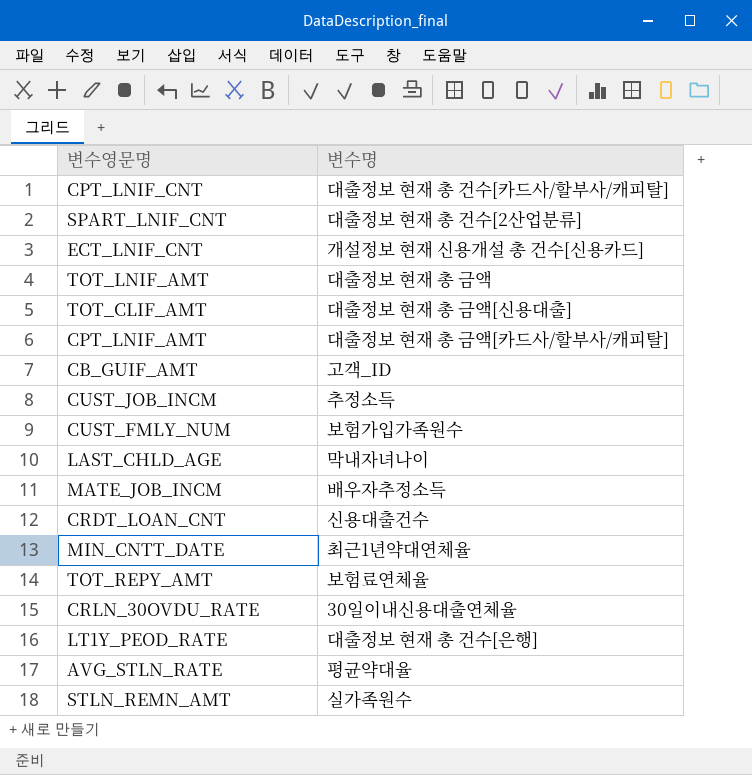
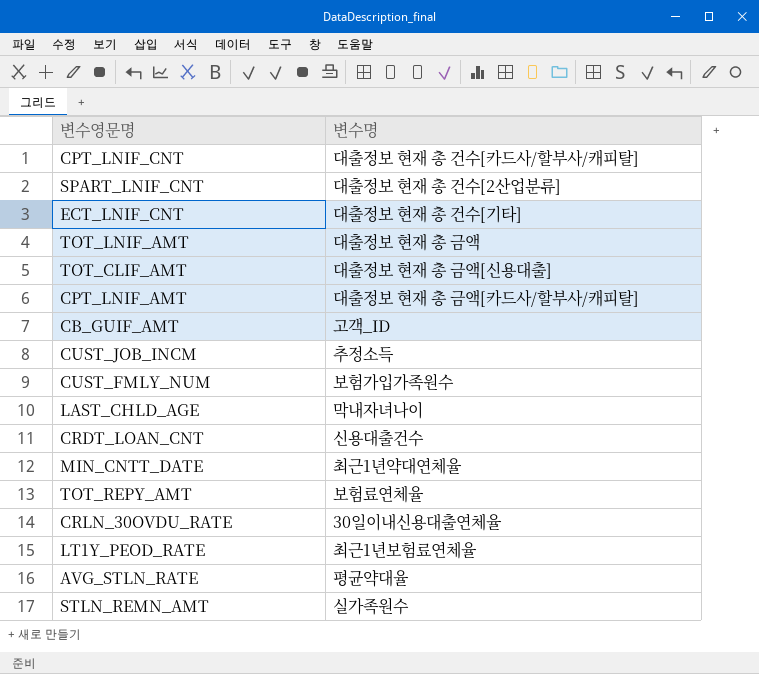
row MATE_JOB_INCM: 배우자추정소득 -> none
ECT_LNIF_CNT | 변수명: 개설정보 현재 신용개설 총 건수[신용카드] -> 대출정보 현재 총 건수[기타]
LT1Y_PEOD_RATE | 변수명: 대출정보 현재 총 건수[은행] -> 최근1년보험료연체율

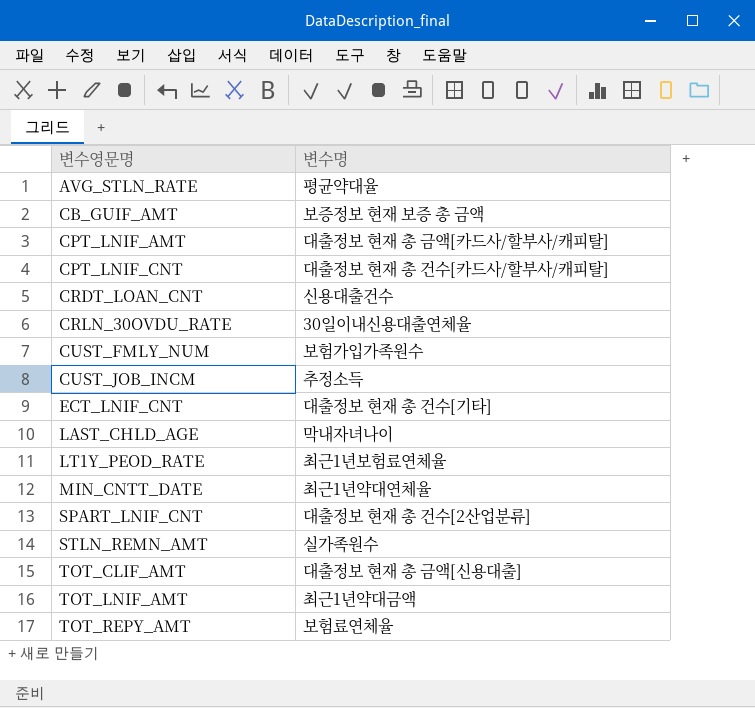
row order: none -> 변수영문명 ascending
CB_GUIF_AMT | 변수명: 고객_ID -> 보증정보 현재 보증 총 금액
TOT_LNIF_AMT | 변수명: 대출정보 현재 총 금액 -> 최근1년약대금액

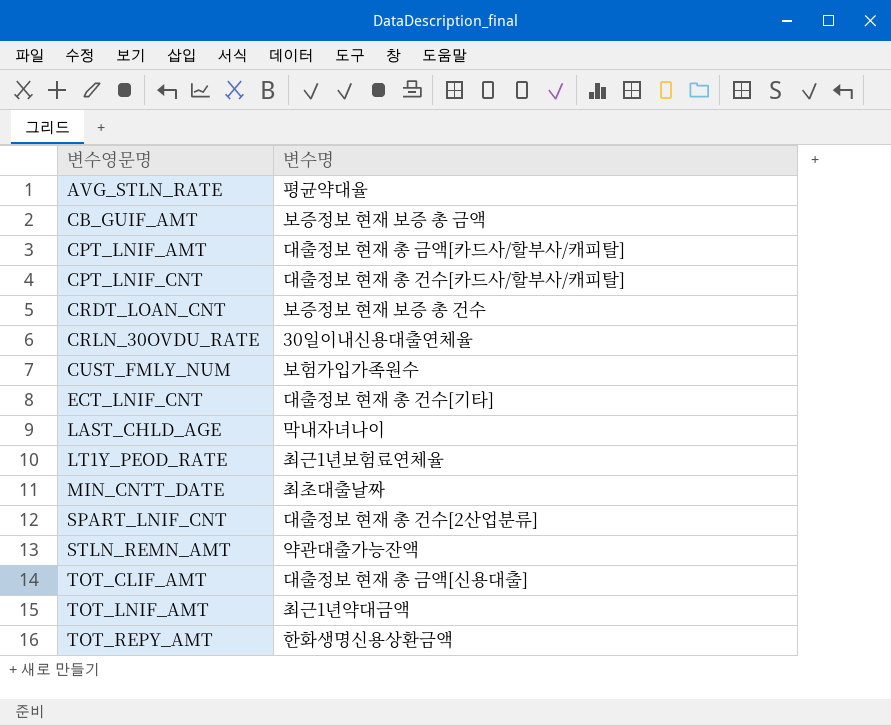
row CUST_JOB_INCM: 추정소득 -> none
CRDT_LOAN_CNT | 변수명: 신용대출건수 -> 보증정보 현재 보증 총 건수
MIN_CNTT_DATE | 변수명: 최근1년약대연체율 -> 최초대출날짜
STLN_REMN_AMT | 변수명: 실가족원수 -> 약관대출가능잔액
TOT_REPY_AMT | 변수명: 보험료연체율 -> 한화생명신용상환금액

